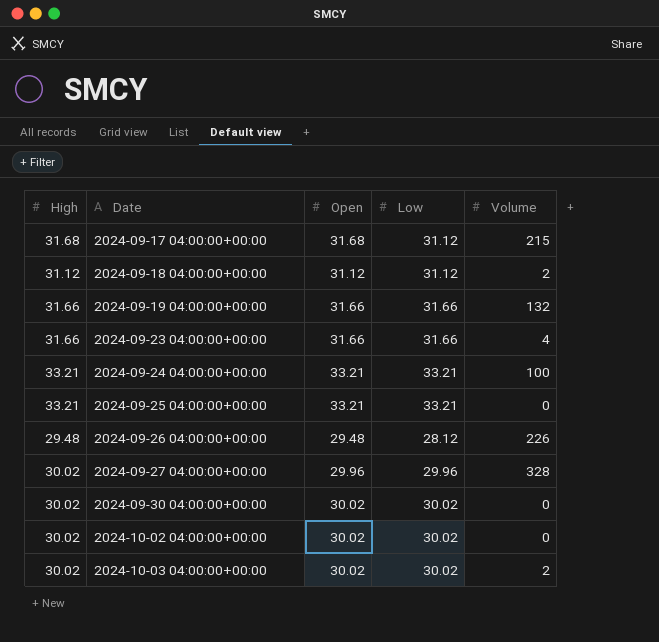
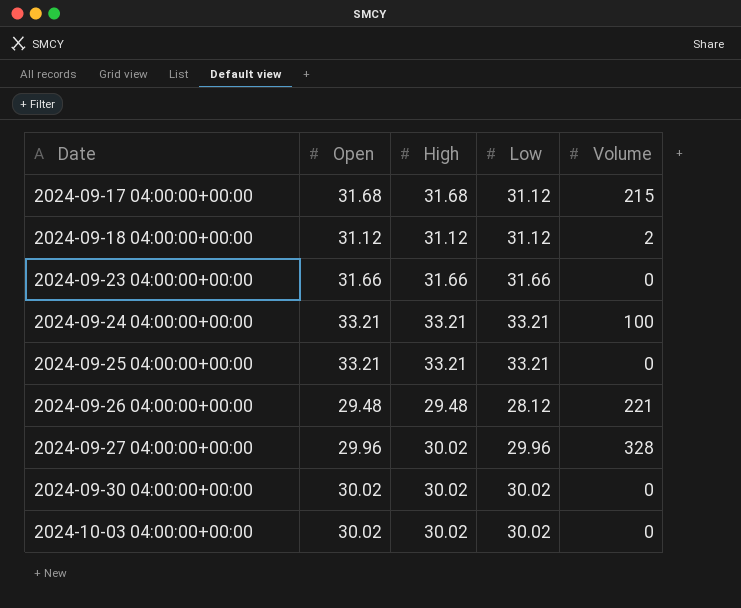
column High | position: 1 -> 3
row 2024-09-19 04:00:00+00:00: 31.66 | 31.66 | 31.66 | 132 -> none
row 2024-10-02 04:00:00+00:00: 30.02 | 30.02 | 30.02 | 0 -> none
2024-09-23 04:00:00+00:00 | Volume: 4 -> 0
2024-09-26 04:00:00+00:00 | Volume: 226 -> 221
2024-10-03 04:00:00+00:00 | Volume: 2 -> 0

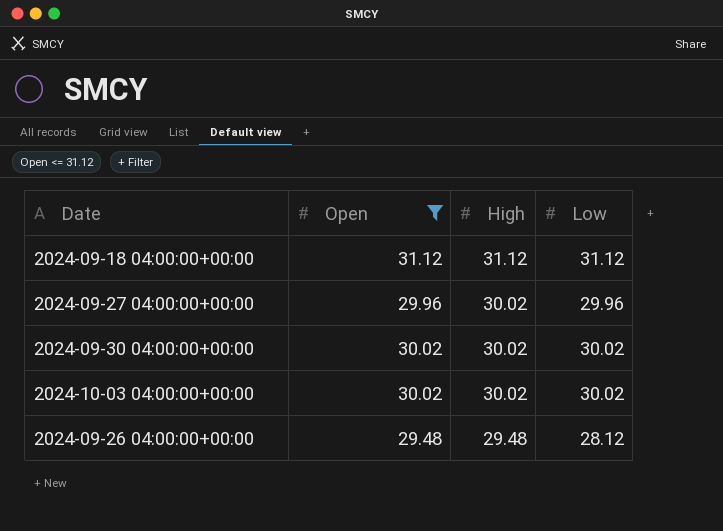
filter: none -> Open <= 31.12
row order: Date ascending -> High descending
column Volume | position: 5 -> none

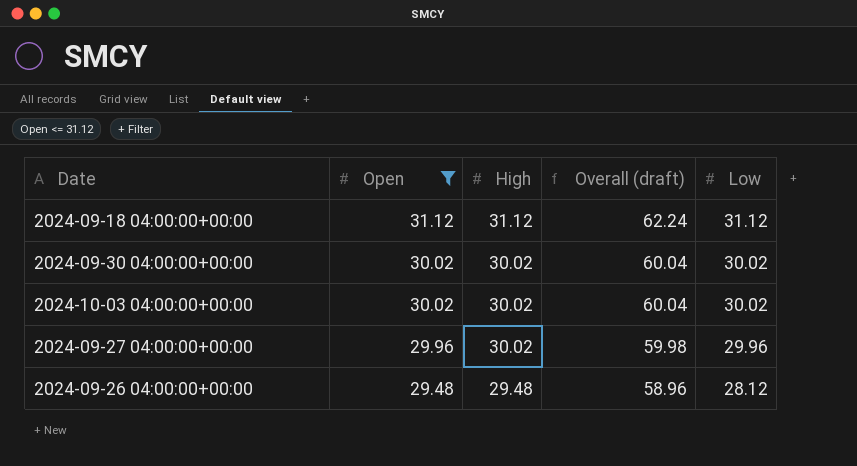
row order: High descending -> Open descending
column Overall (draft) | formula: none -> [Open] + [High]

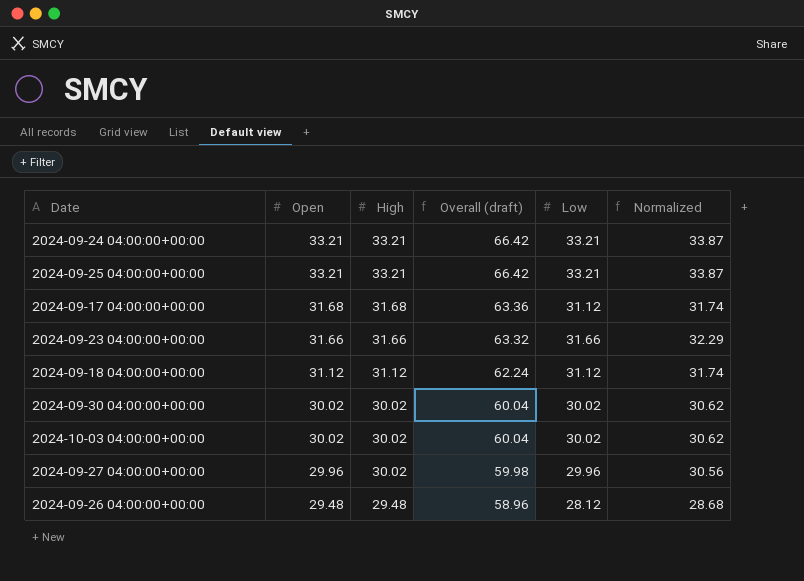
filter: Open <= 31.12 -> none
column Normalized | formula: none -> [Low] * 1.02

